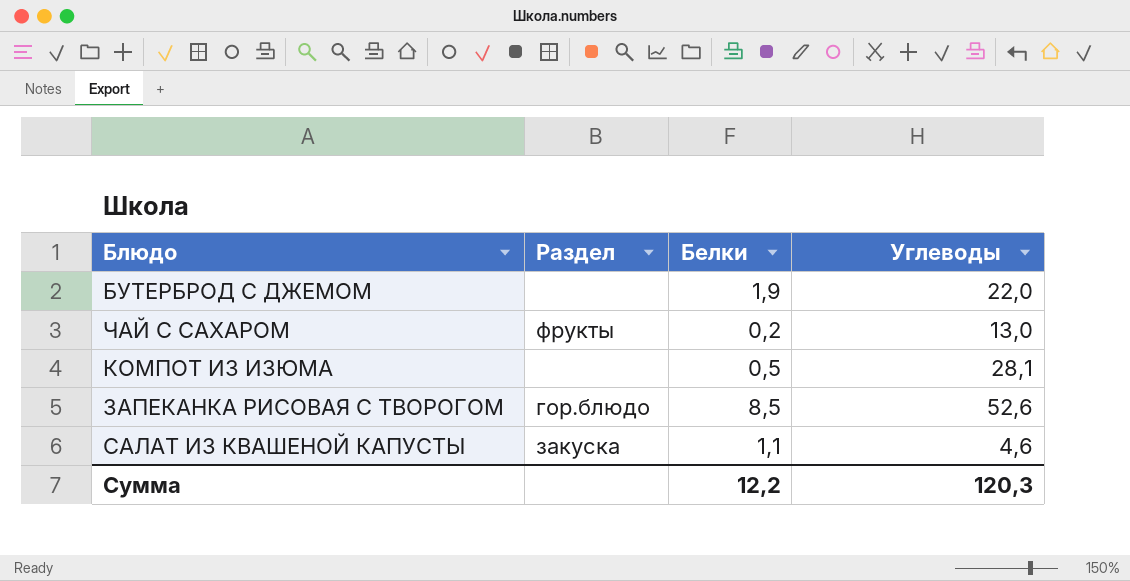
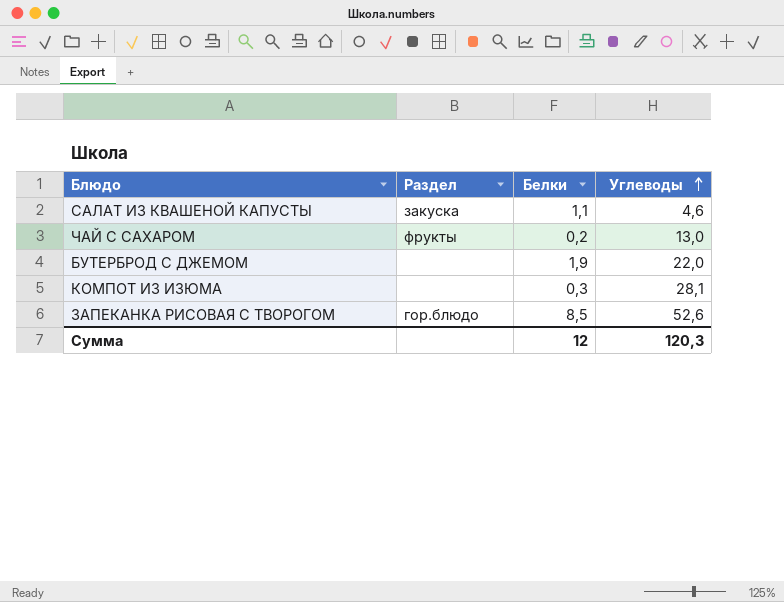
row order: none -> Углеводы ascending
КОМПОТ ИЗ ИЗЮМА | Белки: 0,5 -> 0,3
Сумма | Белки: 12,2 -> 12

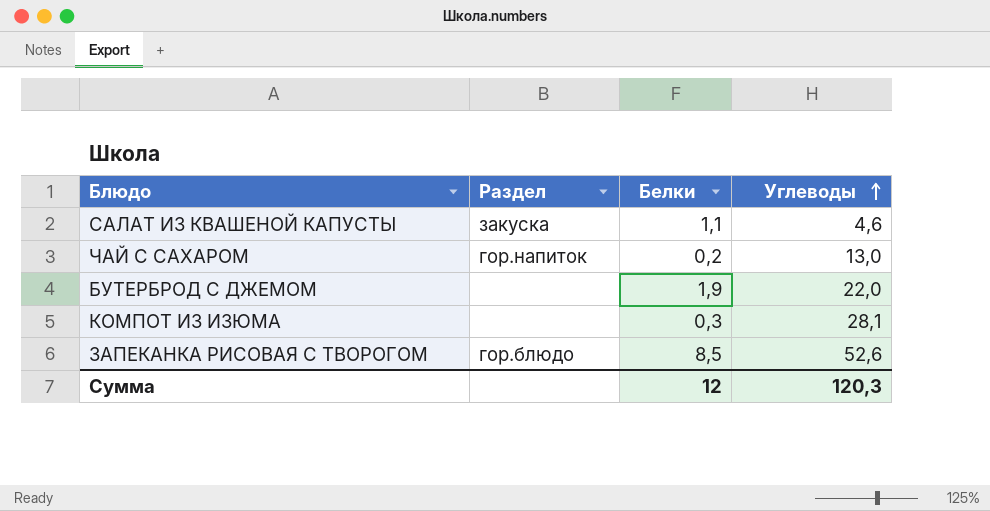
ЧАЙ С САХАРОМ | Раздел: фрукты -> гор.напиток

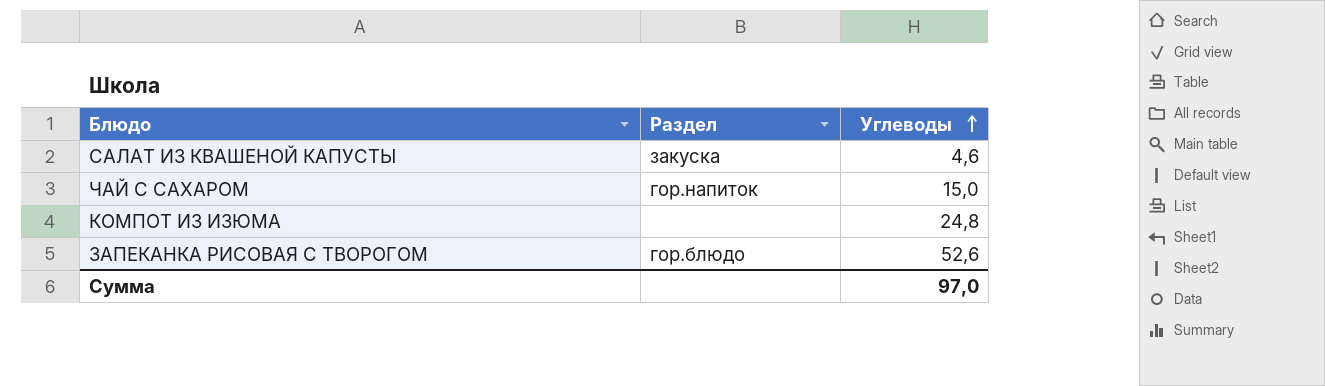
column Белки | position: 3 -> none
row БУТЕРБРОД С ДЖЕМОМ: none | 1,9 | 22,0 -> none
ЧАЙ С САХАРОМ | Углеводы: 13,0 -> 15,0
КОМПОТ ИЗ ИЗЮМА | Углеводы: 28,1 -> 24,8
Сумма | Углеводы: 120,3 -> 97,0

